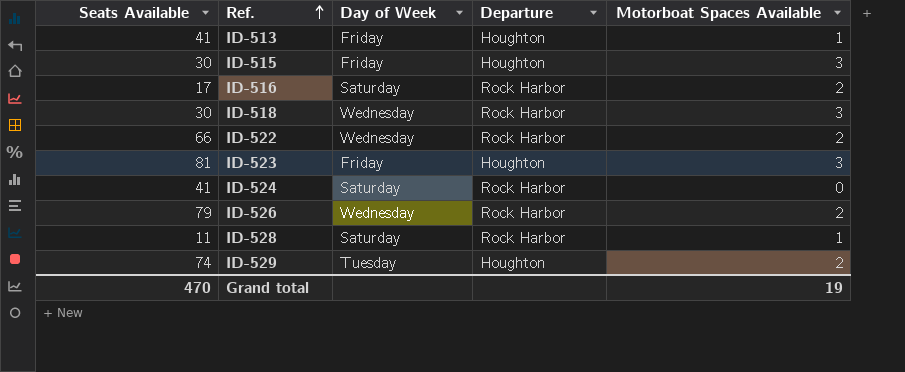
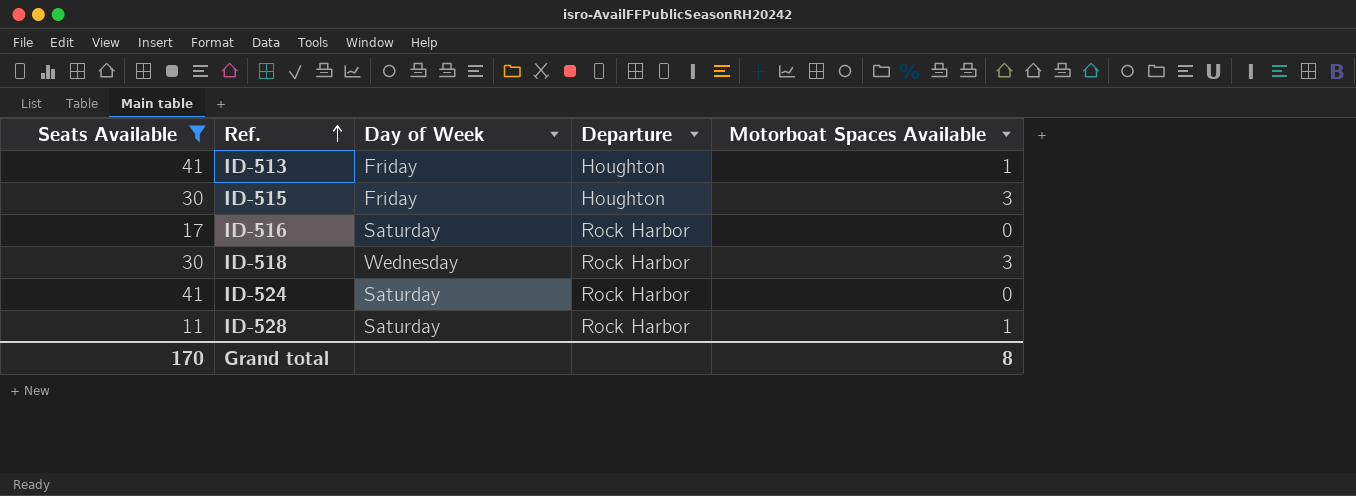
filter: none -> Seats Available <= 41
ID-516 | Motorboat Spaces Available: 2 -> 0
Grand total | Seats Available: 470 -> 170
Grand total | Motorboat Spaces Available: 19 -> 8

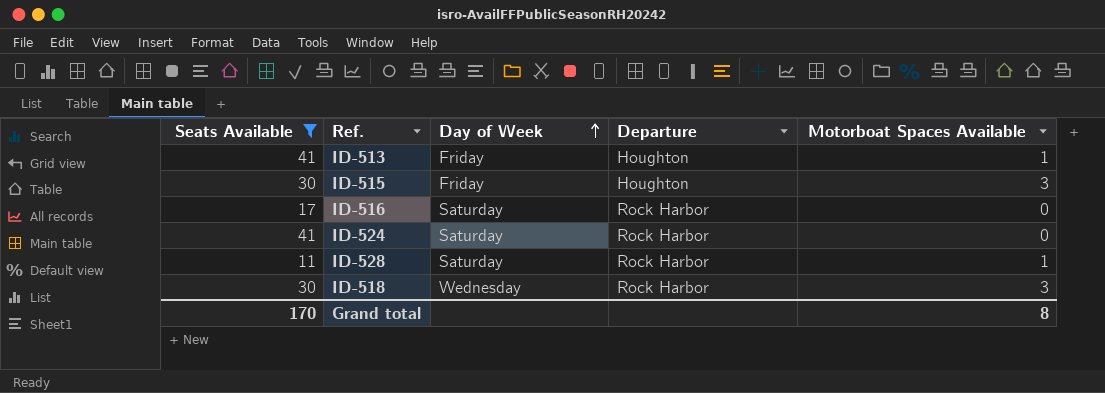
row order: Ref. ascending -> Day of Week ascending

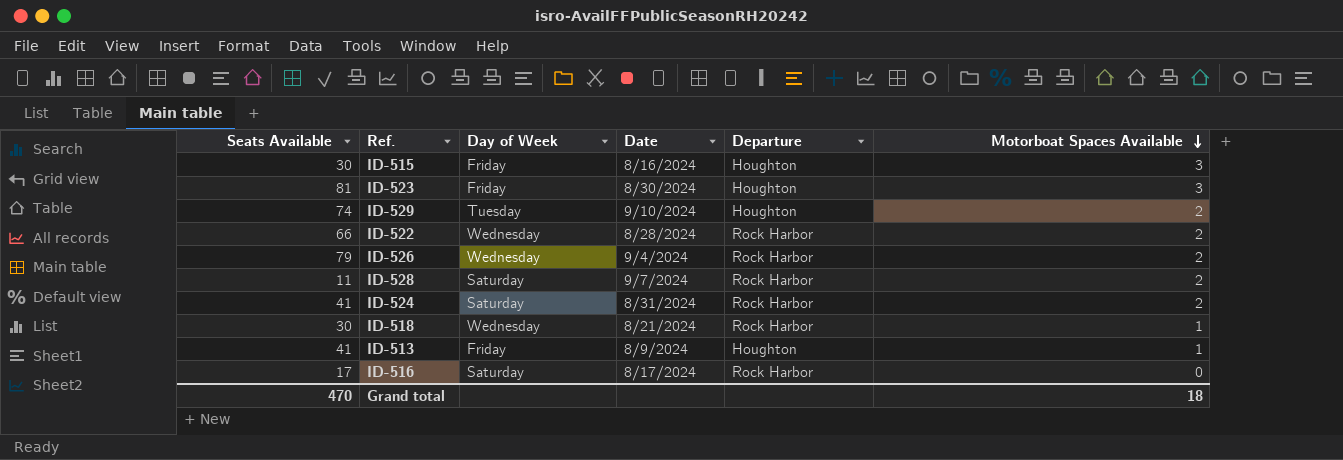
filter: Seats Available <= 41 -> none
row order: Day of Week ascending -> Motorboat Spaces Available descending
column Date | position: none -> 4
ID-528 | Motorboat Spaces Available: 1 -> 2
ID-524 | Motorboat Spaces Available: 0 -> 2
ID-518 | Motorboat Spaces Available: 3 -> 1
Grand total | Seats Available: 170 -> 470
Grand total | Motorboat Spaces Available: 8 -> 18

